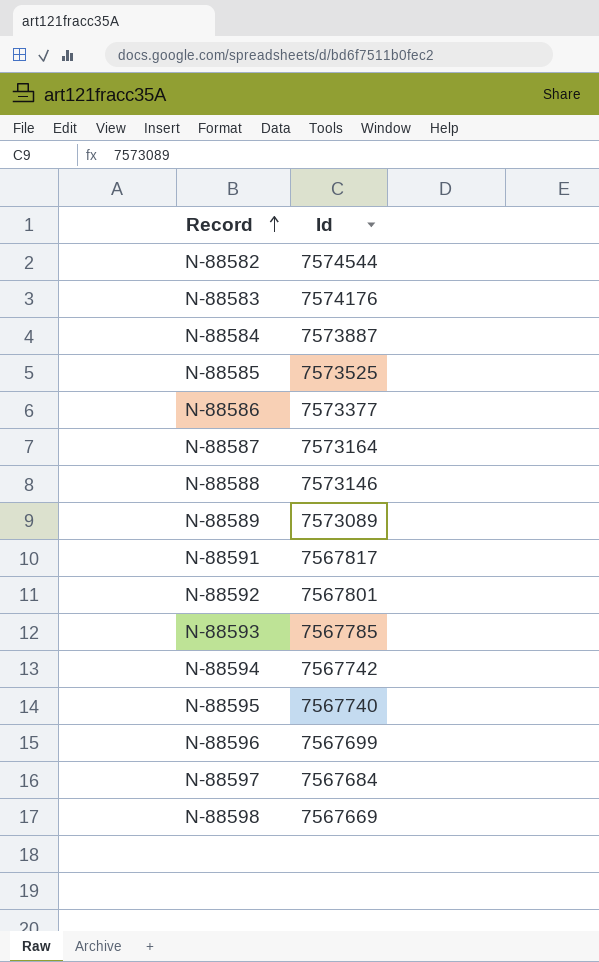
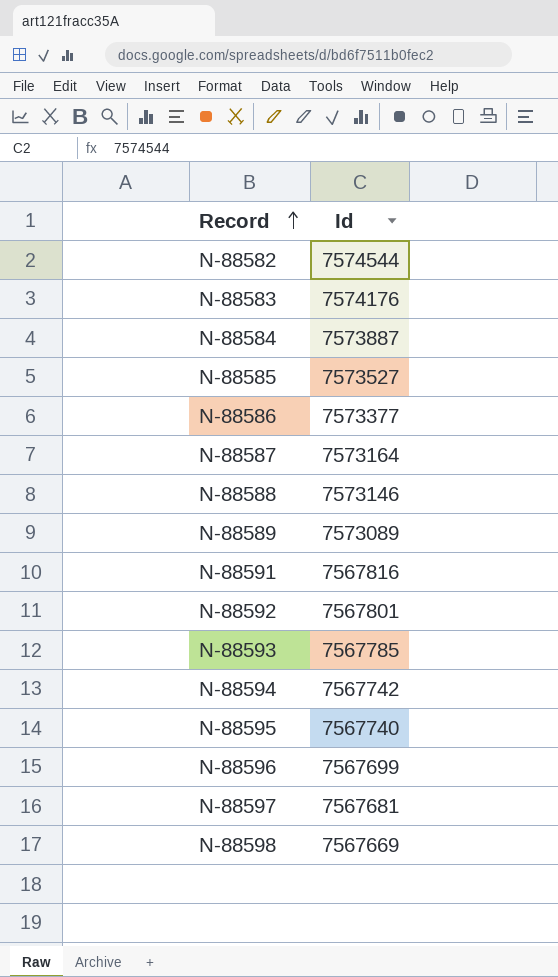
N-88585 | Id: 7573525 -> 7573527
N-88591 | Id: 7567817 -> 7567816
N-88597 | Id: 7567684 -> 7567681

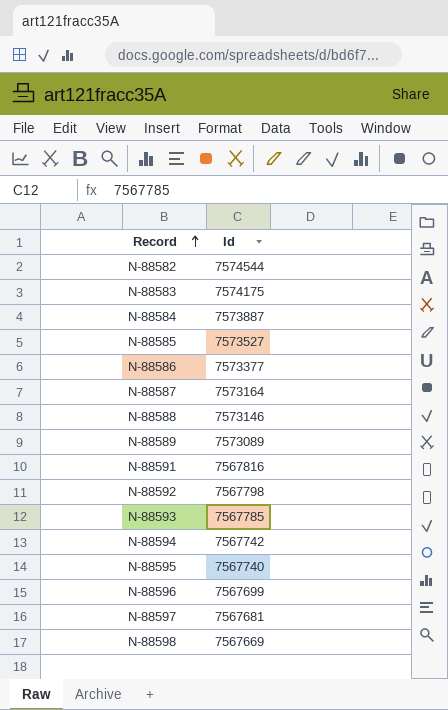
N-88583 | Id: 7574176 -> 7574175
N-88592 | Id: 7567801 -> 7567798

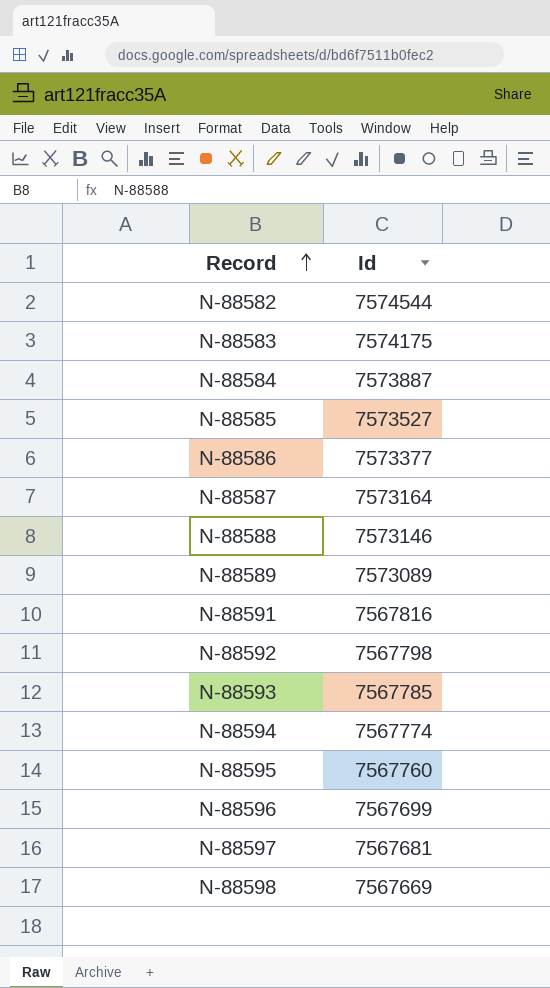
N-88594 | Id: 7567742 -> 7567774
N-88595 | Id: 7567740 -> 7567760

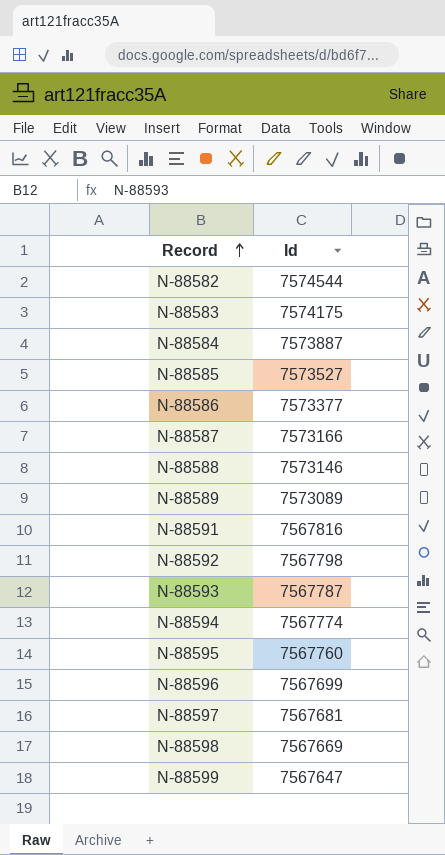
N-88587 | Id: 7573164 -> 7573166
N-88593 | Id: 7567785 -> 7567787
row N-88599: none -> 7567647

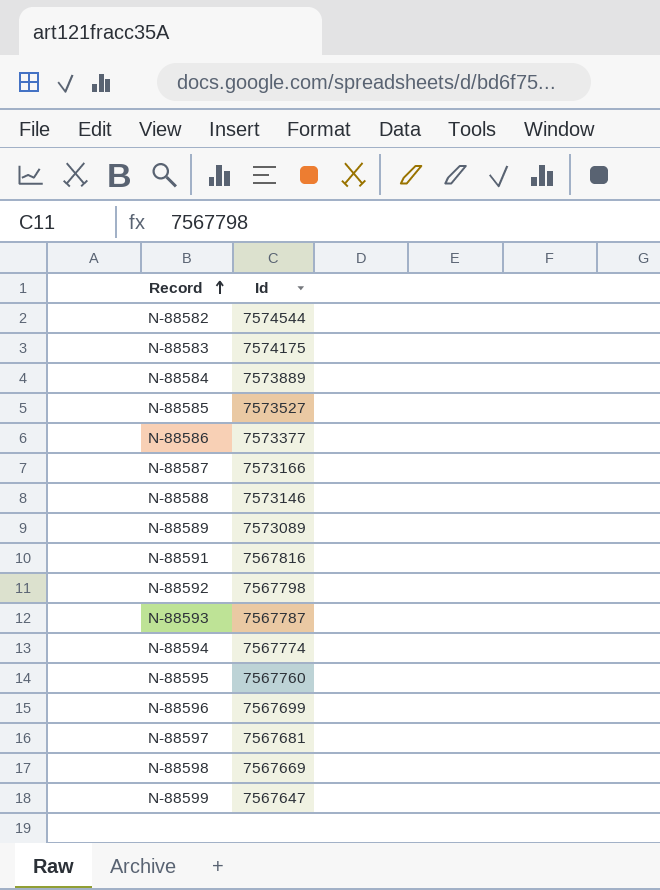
N-88584 | Id: 7573887 -> 7573889

